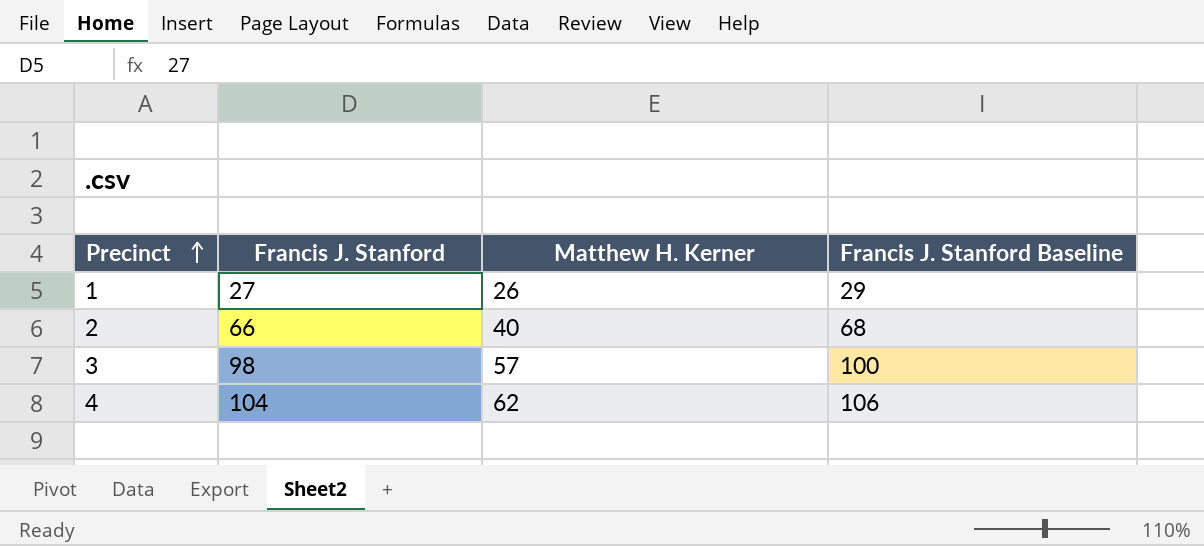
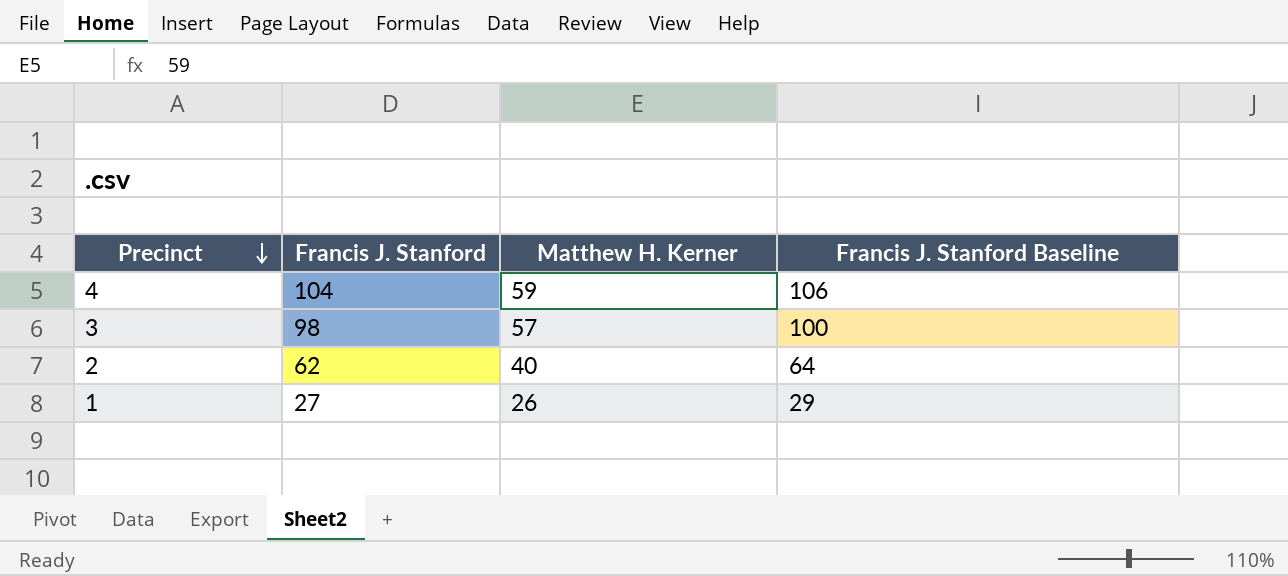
row order: Precinct ascending -> Precinct descending
4 | Matthew H. Kerner: 62 -> 59
2 | Francis J. Stanford: 66 -> 62
2 | Francis J. Stanford Baseline: 68 -> 64

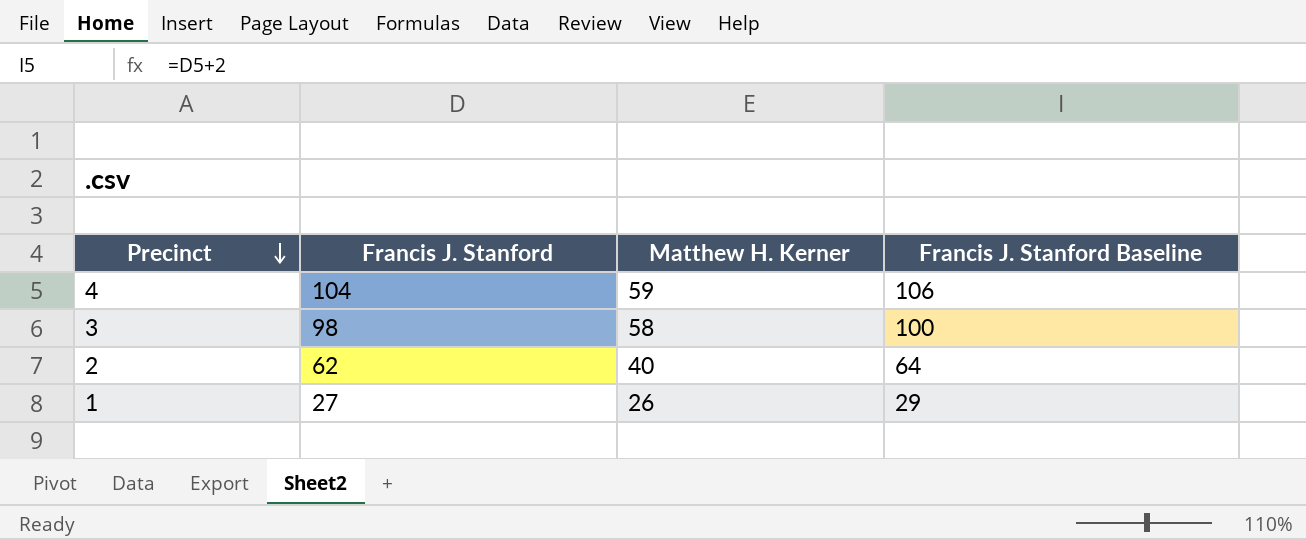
3 | Matthew H. Kerner: 57 -> 58

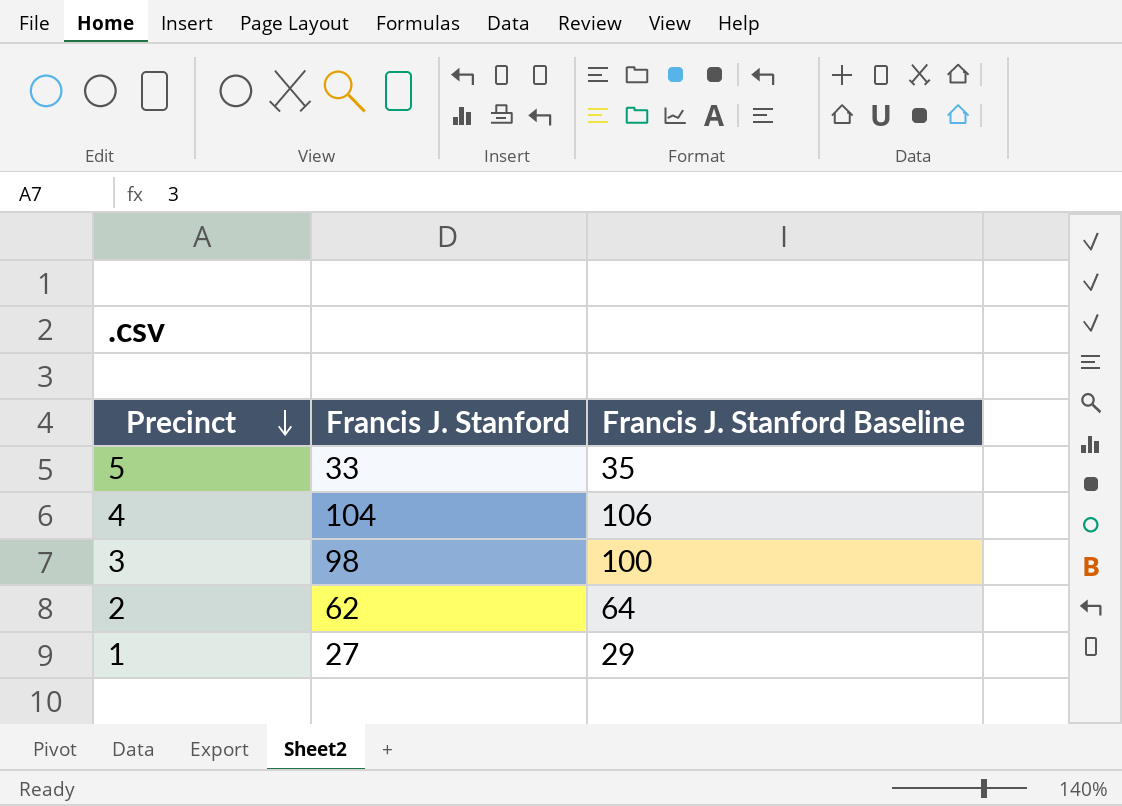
column Matthew H. Kerner | position: 3 -> none
row 5: none -> 33 | 35

